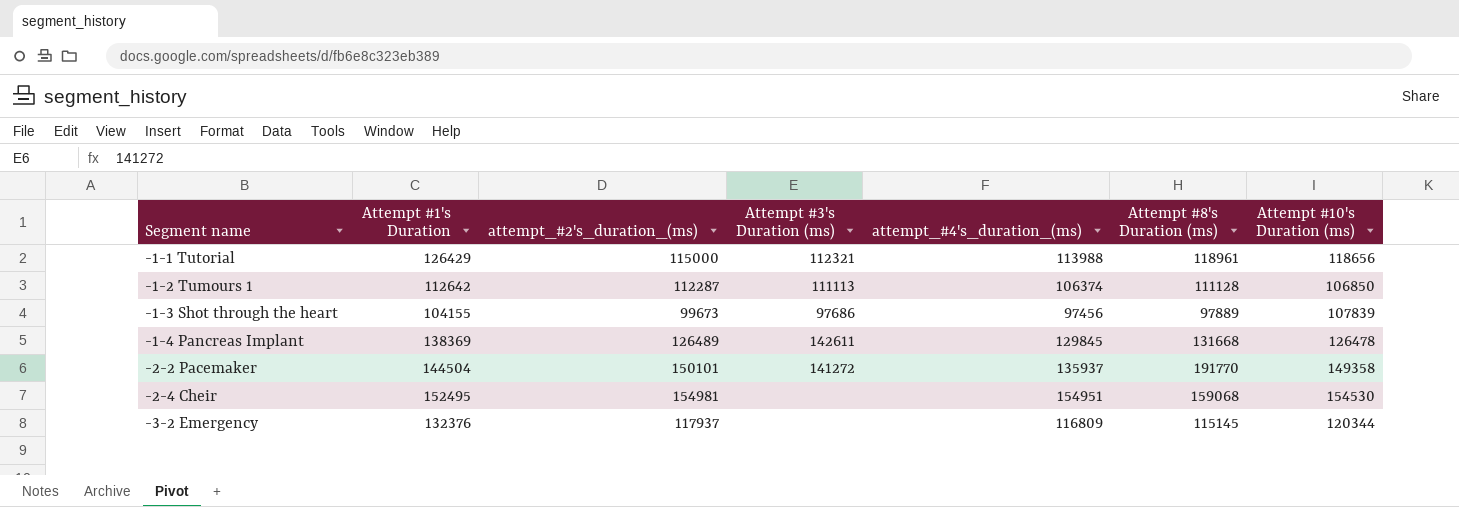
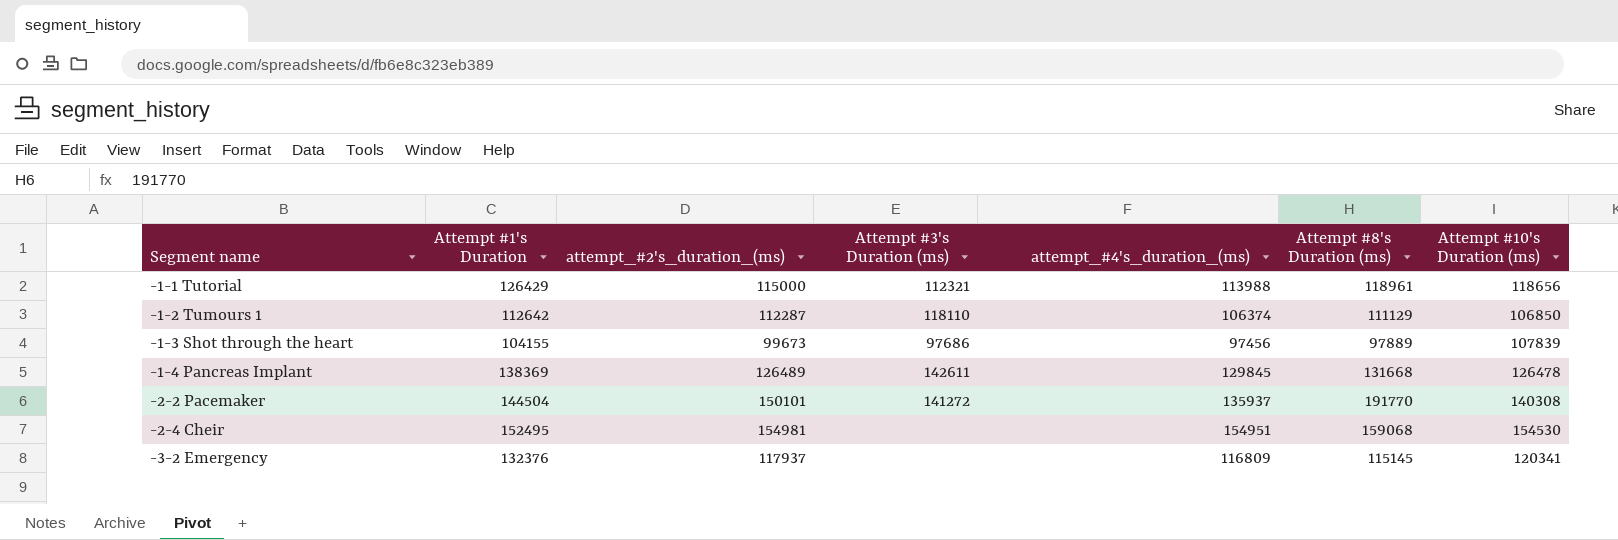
-1-2 Tumours 1 | Attempt #3's Duration (ms): 111113 -> 118110
-1-2 Tumours 1 | Attempt #8's Duration (ms): 111128 -> 111129
-2-2 Pacemaker | Attempt #10's Duration (ms): 149358 -> 140308
-3-2 Emergency | Attempt #10's Duration (ms): 120344 -> 120341

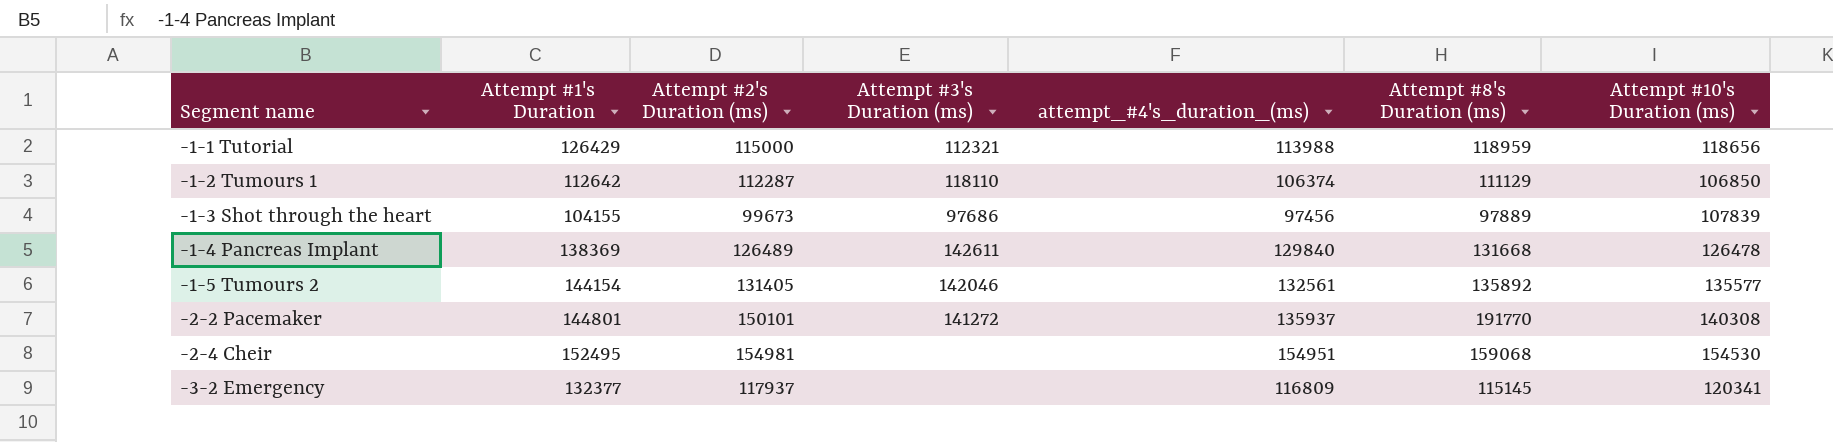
column name: attempt_#2's_duration_(ms) -> Attempt #2's Duration (ms)
-1-1 Tutorial | Attempt #8's Duration (ms): 118961 -> 118959
-1-4 Pancreas Implant | attempt_#4's_duration_(ms): 129845 -> 129840
row -1-5 Tumours 2: none -> 144154 | 131405 | 142046 | 132561 | 135892 | 135577
-2-2 Pacemaker | Attempt #1's Duration: 144504 -> 144801
-3-2 Emergency | Attempt #1's Duration: 132376 -> 132377

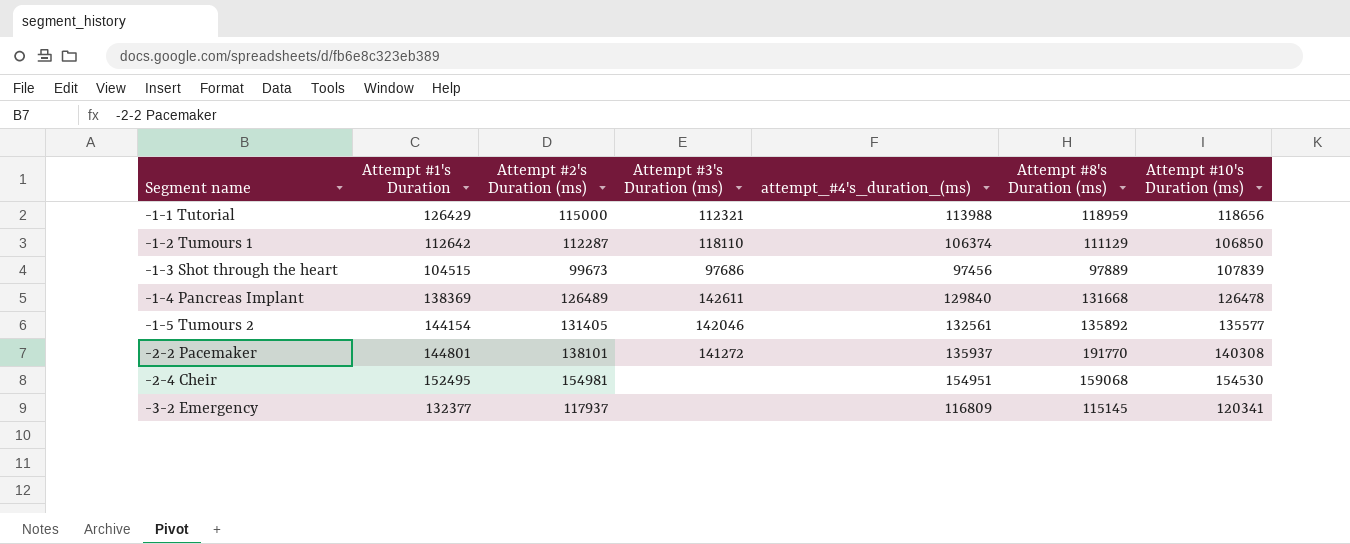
-1-3 Shot through the heart | Attempt #1's Duration: 104155 -> 104515
-2-2 Pacemaker | Attempt #2's Duration (ms): 150101 -> 138101

